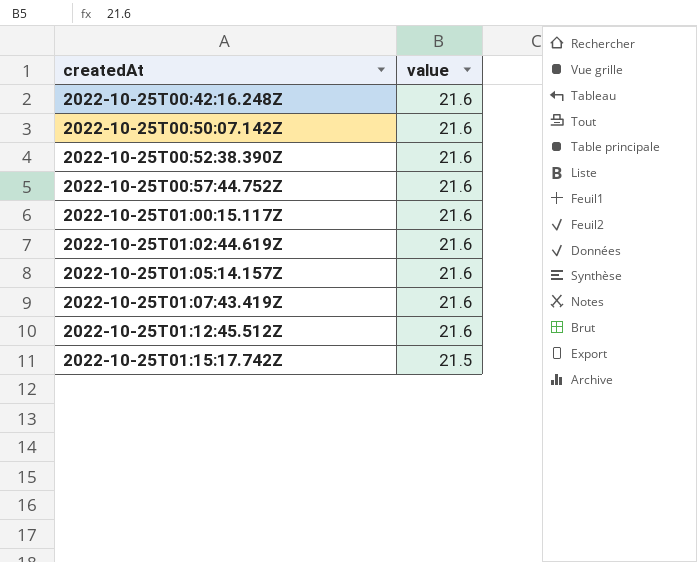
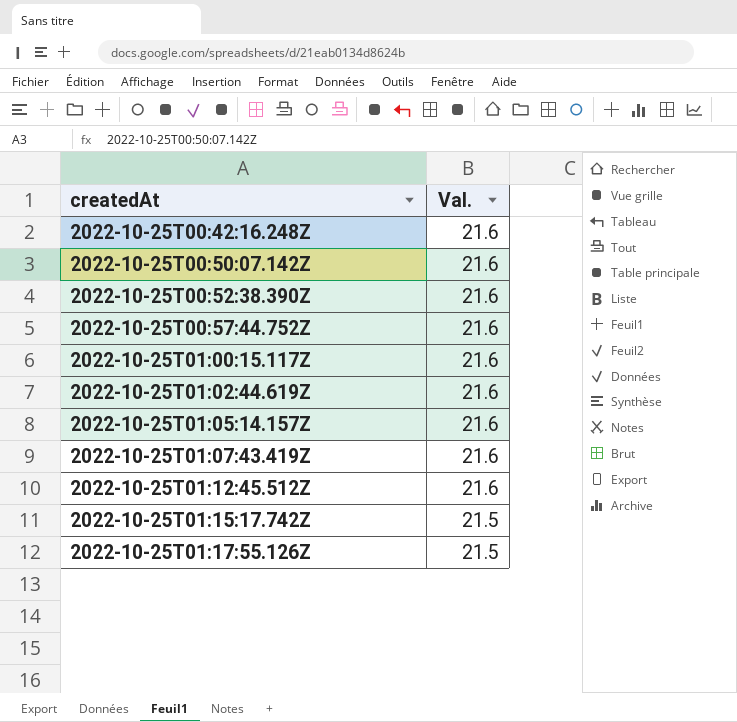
column name: value -> Val.
row 2022-10-25T01:17:55.126Z: none -> 21.5

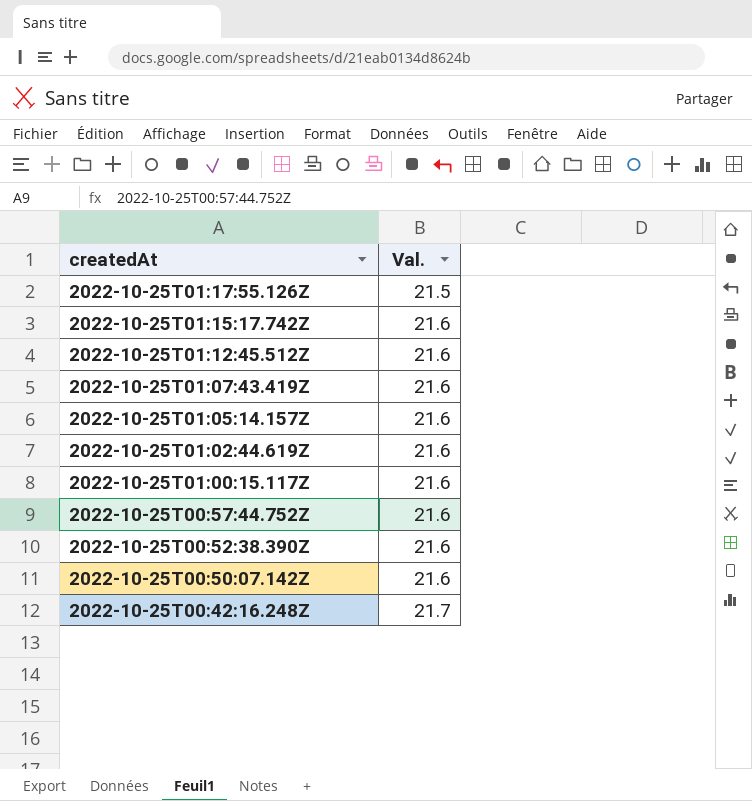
row order: createdAt ascending -> createdAt descending
2022-10-25T01:15:17.742Z | Val.: 21.5 -> 21.6
2022-10-25T00:42:16.248Z | Val.: 21.6 -> 21.7

